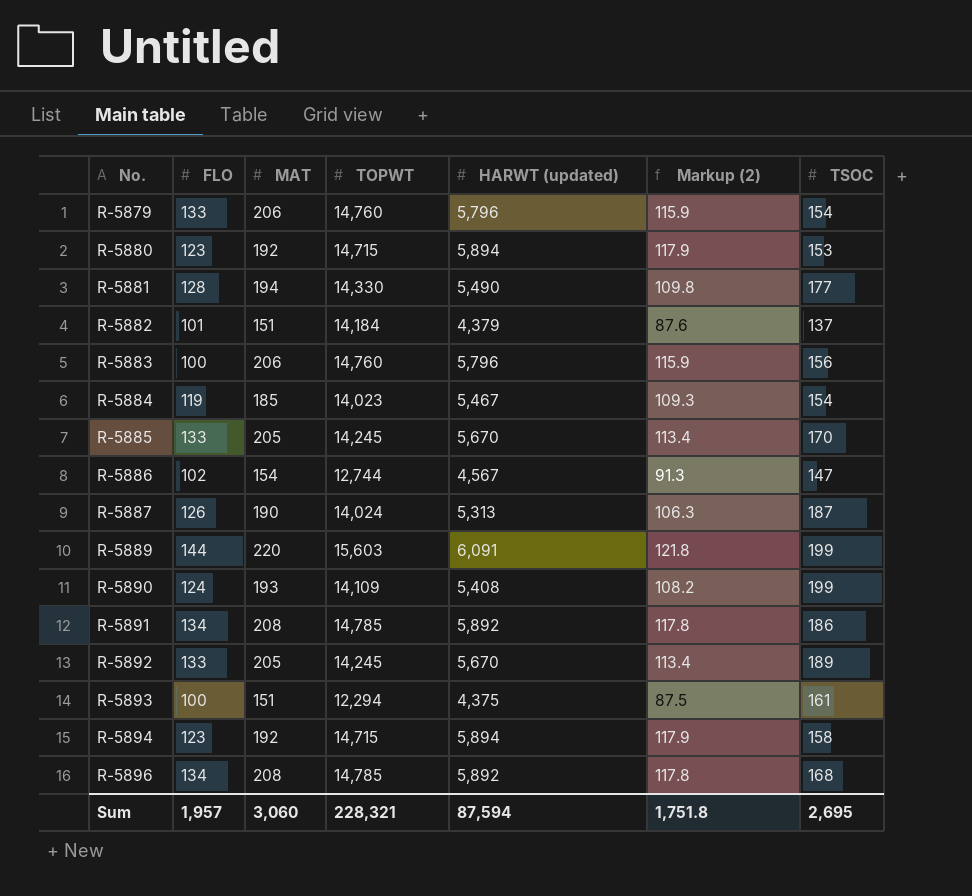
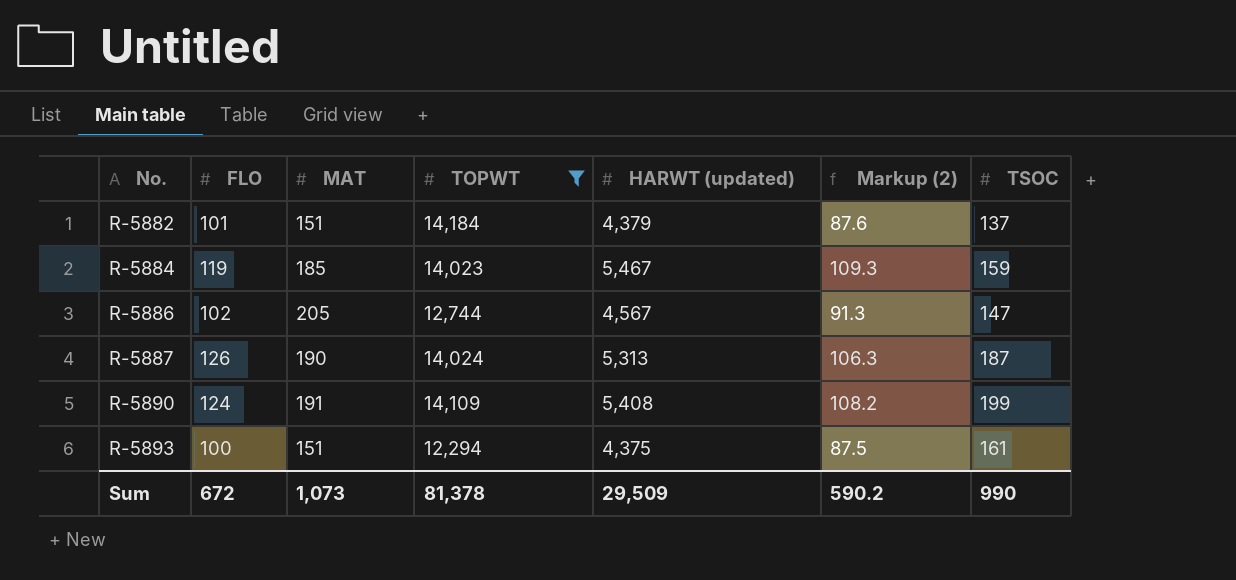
filter: none -> TOPWT <= 14,184
R-5884 | TSOC: 154 -> 159
R-5886 | MAT: 154 -> 205
R-5890 | MAT: 193 -> 191
Sum | FLO: 1,957 -> 672
Sum | MAT: 3,060 -> 1,073
Sum | TOPWT: 228,321 -> 81,378
Sum | HARWT (updated): 87,594 -> 29,509
Sum | Markup (2): 1,751.8 -> 590.2
Sum | TSOC: 2,695 -> 990

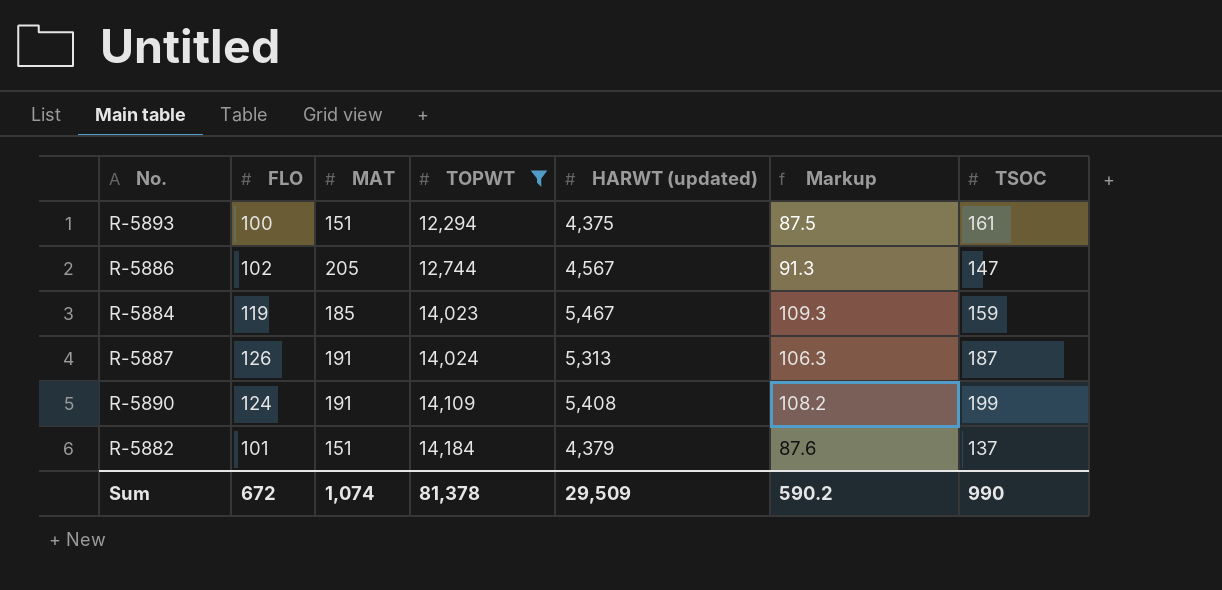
row order: No. ascending -> TOPWT ascending
column name: Markup (2) -> Markup
R-5887 | MAT: 190 -> 191
Sum | MAT: 1,073 -> 1,074

